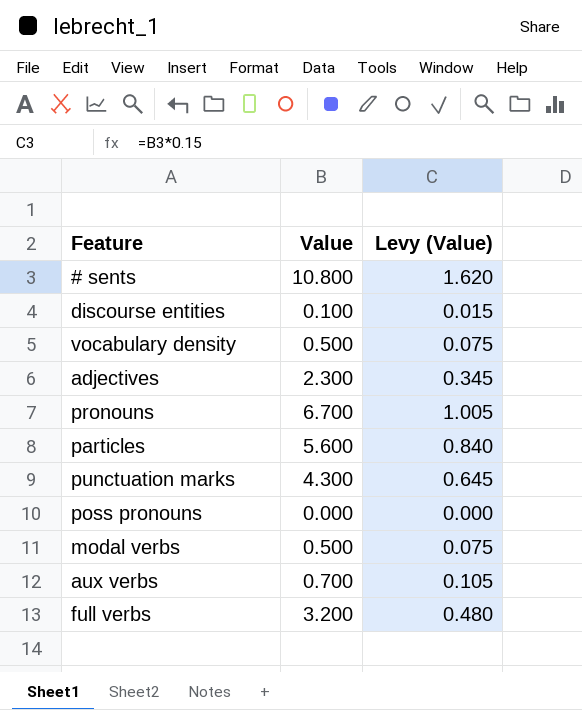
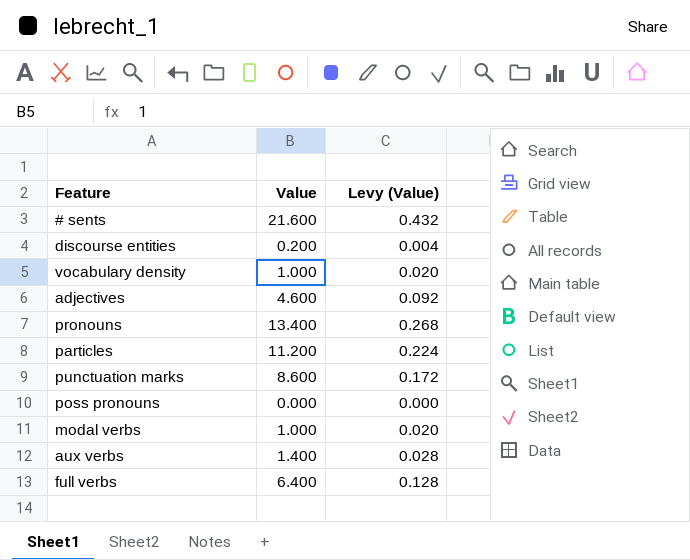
column Levy (Value) | formula: [Value] * 0.15 -> [Value] * 0.02
# sents | Value: 10.800 -> 21.600
discourse entities | Value: 0.100 -> 0.200
vocabulary density | Value: 0.500 -> 1.000
adjectives | Value: 2.300 -> 4.600
pronouns | Value: 6.700 -> 13.400
particles | Value: 5.600 -> 11.200
punctuation marks | Value: 4.300 -> 8.600
modal verbs | Value: 0.500 -> 1.000
aux verbs | Value: 0.700 -> 1.400
full verbs | Value: 3.200 -> 6.400

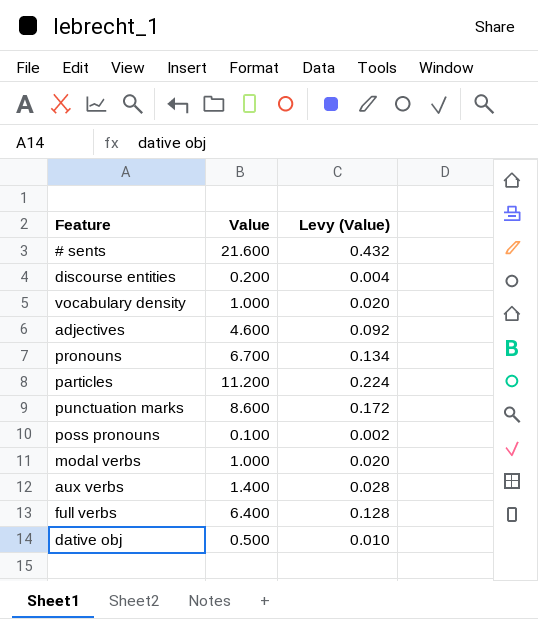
pronouns | Value: 13.400 -> 6.700
pronouns | Levy (Value): 0.268 -> 0.134
poss pronouns | Value: 0.000 -> 0.100
poss pronouns | Levy (Value): 0.000 -> 0.002
row dative obj: none -> 0.500 | 0.010

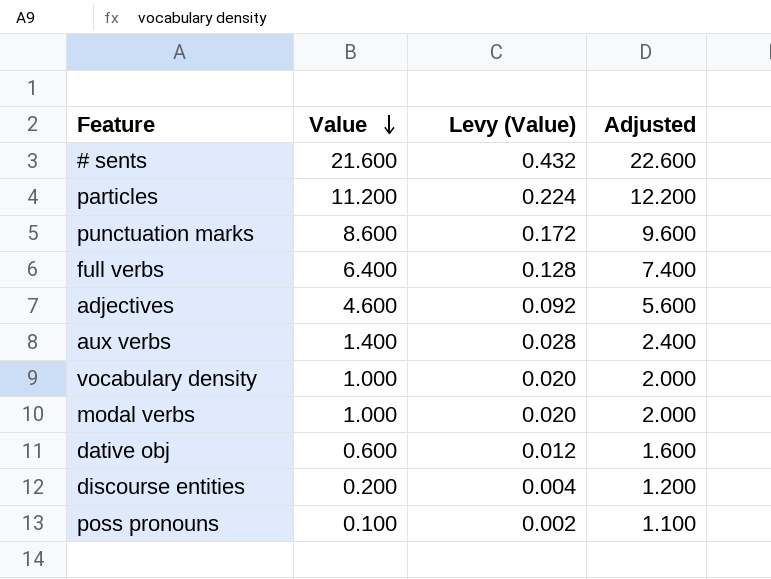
row order: none -> Value descending
column Adjusted | formula: none -> [Value] + 1
row pronouns: 6.700 | 0.134 -> none
dative obj | Value: 0.500 -> 0.600
dative obj | Levy (Value): 0.010 -> 0.012

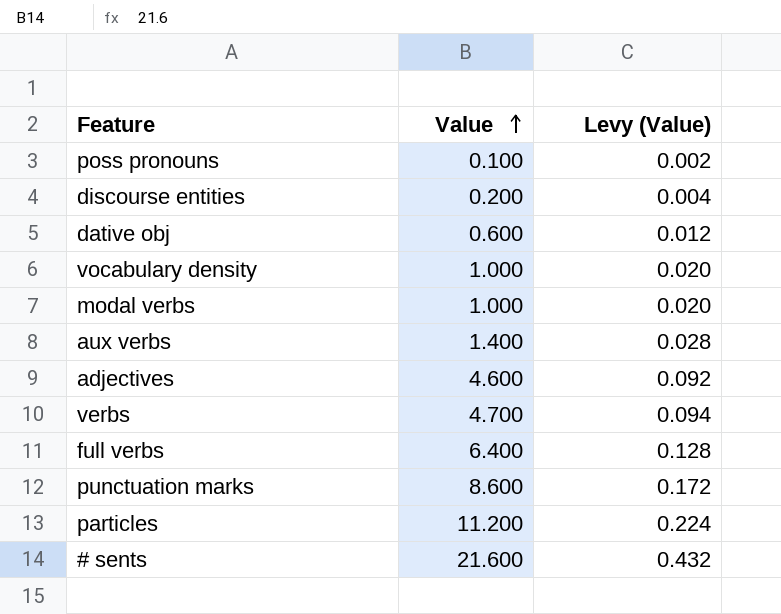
row order: Value descending -> Value ascending
column Adjusted | formula: [Value] + 1 -> none
row verbs: none -> 4.700 | 0.094

